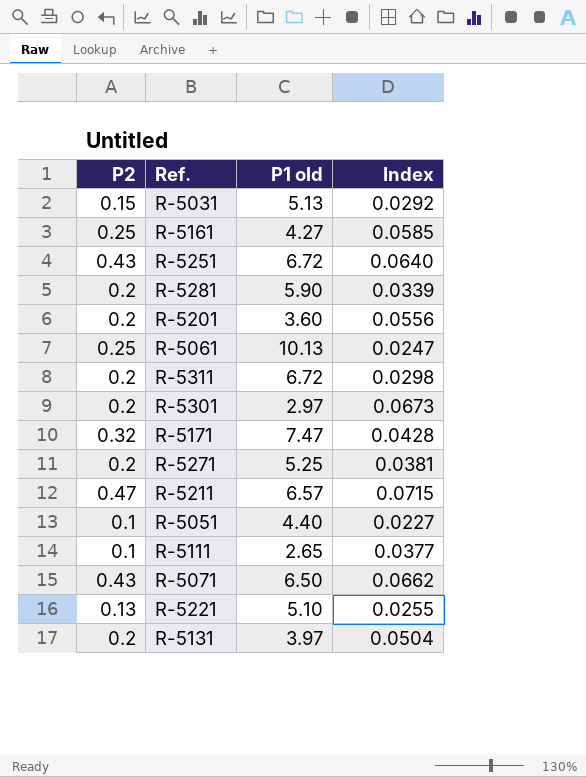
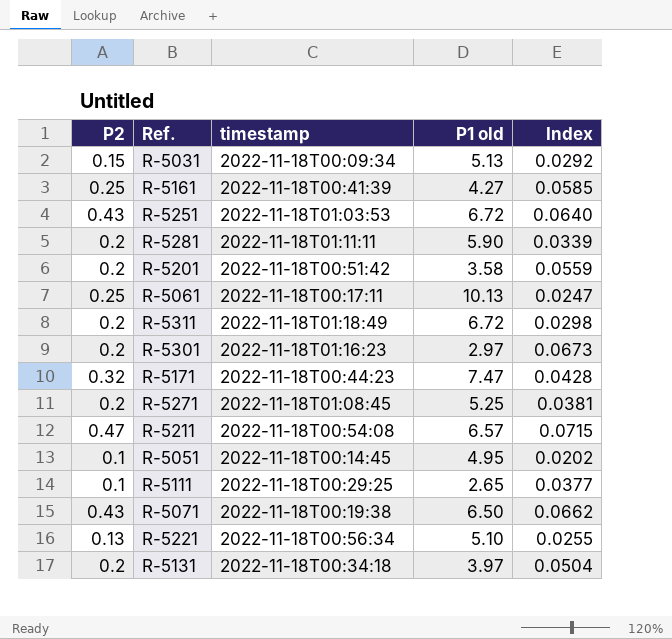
column timestamp | position: none -> 3
R-5201 | P1 old: 3.60 -> 3.58
R-5201 | Index: 0.0556 -> 0.0559
R-5051 | P1 old: 4.40 -> 4.95
R-5051 | Index: 0.0227 -> 0.0202

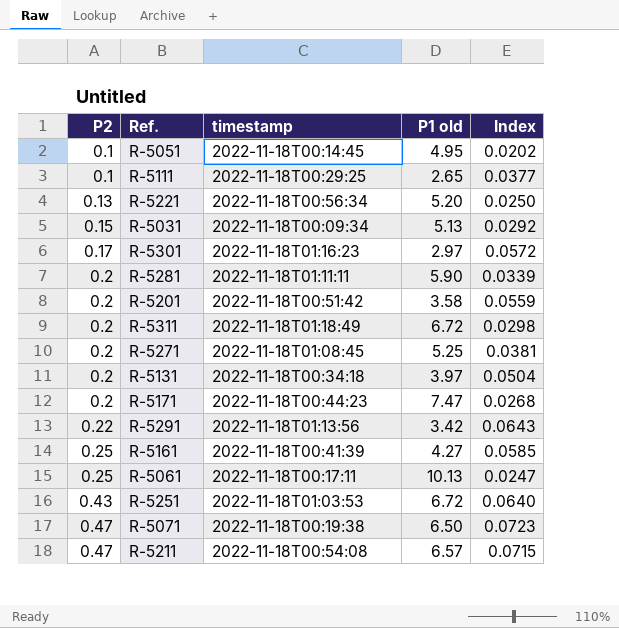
row order: none -> P2 ascending
R-5221 | P1 old: 5.10 -> 5.20
R-5221 | Index: 0.0255 -> 0.0250
R-5301 | P2: 0.2 -> 0.17
R-5301 | Index: 0.0673 -> 0.0572
R-5171 | P2: 0.32 -> 0.2
R-5171 | Index: 0.0428 -> 0.0268
row R-5291: none -> 0.22 | 2022-11-18T01:13:56 | 3.42 | 0.0643
R-5071 | P2: 0.43 -> 0.47
R-5071 | Index: 0.0662 -> 0.0723

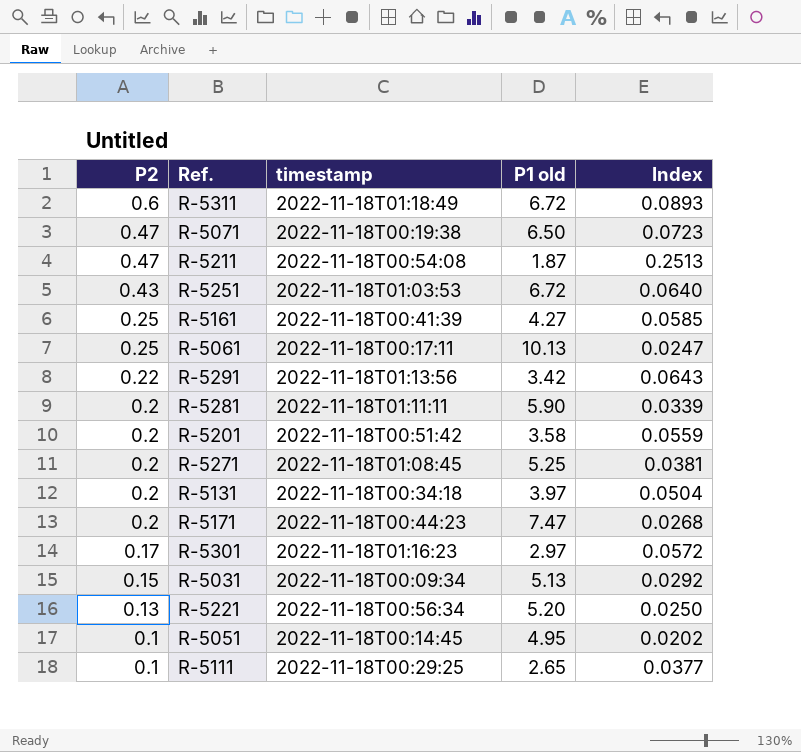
row order: P2 ascending -> P2 descending
R-5311 | P2: 0.2 -> 0.6
R-5311 | Index: 0.0298 -> 0.0893
R-5211 | P1 old: 6.57 -> 1.87
R-5211 | Index: 0.0715 -> 0.2513

